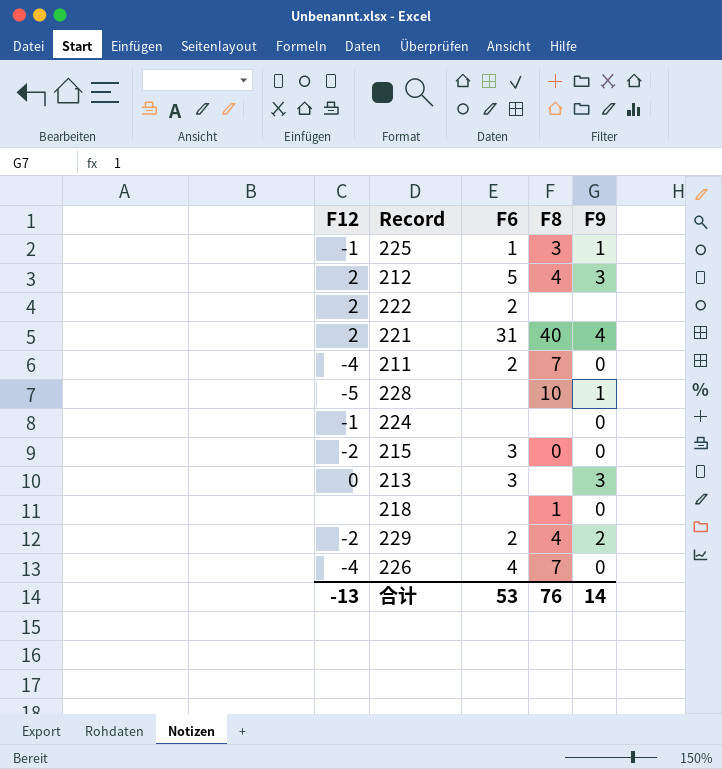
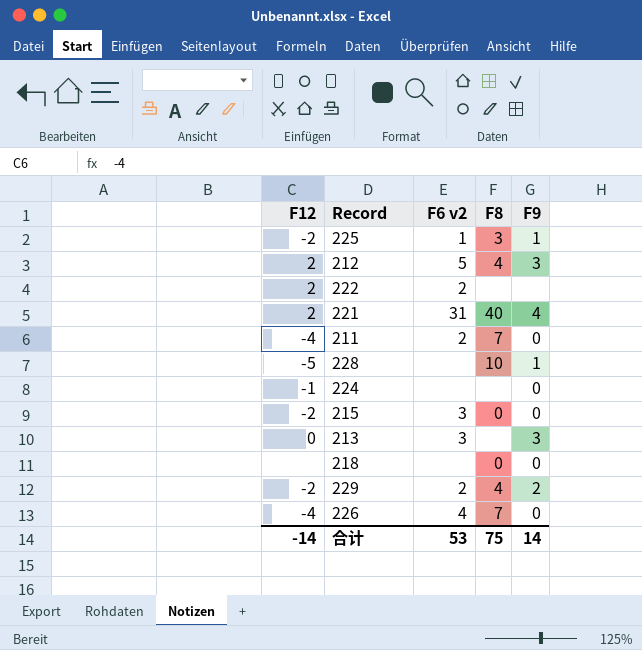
column name: F6 -> F6 v2
225 | F12: -1 -> -2
218 | F8: 1 -> 0
合计 | F12: -13 -> -14
合计 | F8: 76 -> 75

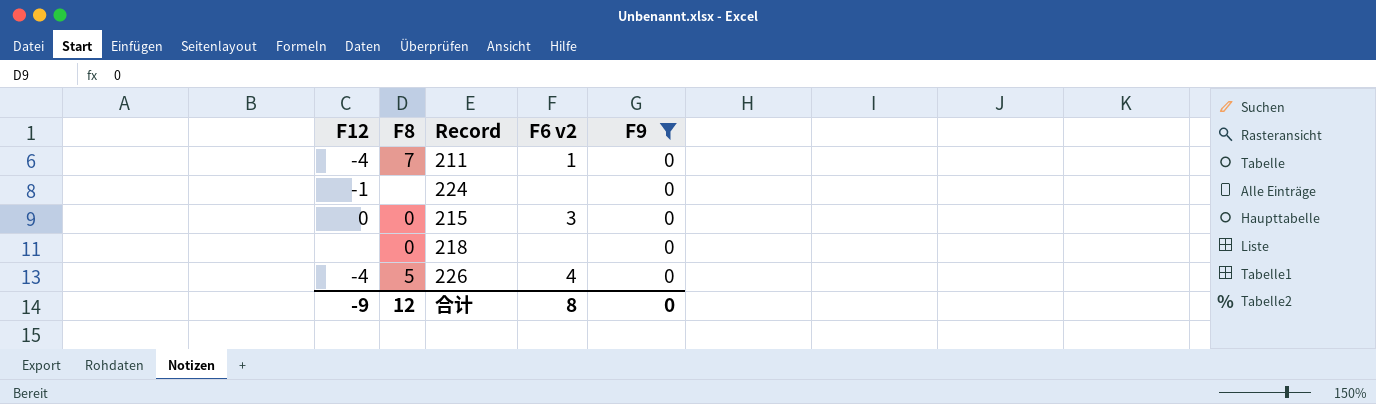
filter: none -> F9 = 0
column F8 | position: 4 -> 2
211 | F6 v2: 2 -> 1
215 | F12: -2 -> 0
226 | F8: 7 -> 5
合计 | F12: -14 -> -9
合计 | F8: 75 -> 12
合计 | F6 v2: 53 -> 8
合计 | F9: 14 -> 0

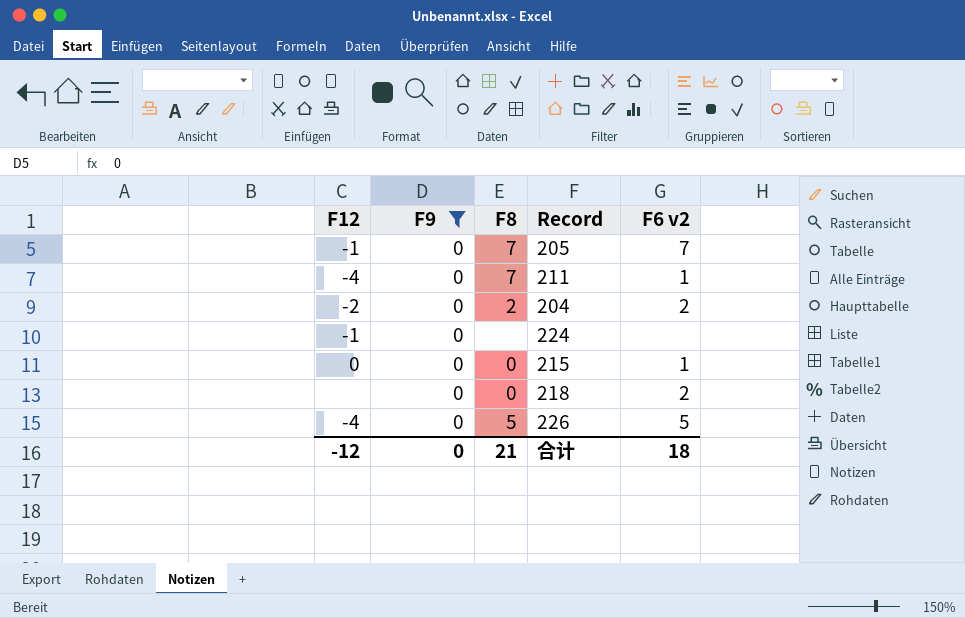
column F9 | position: 5 -> 2
row 205: none -> -1 | 0 | 7 | 7
row 204: none -> -2 | 0 | 2 | 2
215 | F6 v2: 3 -> 1
218 | F6 v2: none -> 2
226 | F6 v2: 4 -> 5
合计 | F12: -9 -> -12
合计 | F8: 12 -> 21
合计 | F6 v2: 8 -> 18

